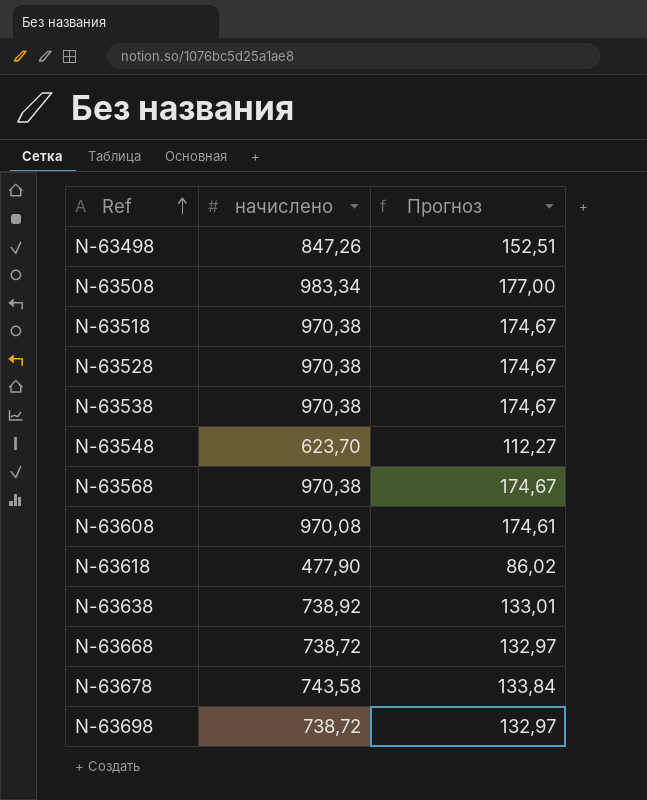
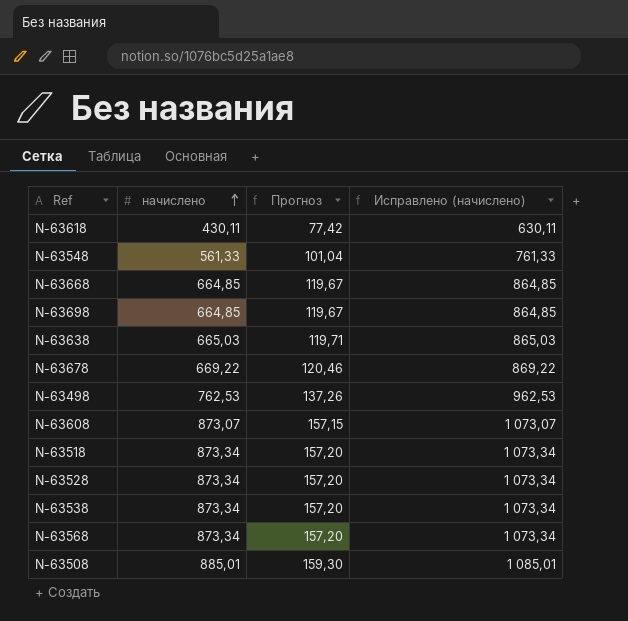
row order: Ref ascending -> начислено ascending
column Исправлено (начислено) | formula: none -> [начислено] + 200
N-63618 | начислено: 477,90 -> 430,11
N-63618 | Прогноз: 86,02 -> 77,42
N-63548 | начислено: 623,70 -> 561,33
N-63548 | Прогноз: 112,27 -> 101,04
N-63668 | начислено: 738,72 -> 664,85
N-63668 | Прогноз: 132,97 -> 119,67
N-63698 | начислено: 738,72 -> 664,85
N-63698 | Прогноз: 132,97 -> 119,67
N-63638 | начислено: 738,92 -> 665,03
N-63638 | Прогноз: 133,01 -> 119,71
N-63678 | начислено: 743,58 -> 669,22
N-63678 | Прогноз: 133,84 -> 120,46
N-63498 | начислено: 847,26 -> 762,53
N-63498 | Прогноз: 152,51 -> 137,26
N-63608 | начислено: 970,08 -> 873,07
N-63608 | Прогноз: 174,61 -> 157,15
N-63518 | начислено: 970,38 -> 873,34
N-63518 | Прогноз: 174,67 -> 157,20
N-63528 | начислено: 970,38 -> 873,34
N-63528 | Прогноз: 174,67 -> 157,20
N-63538 | начислено: 970,38 -> 873,34
N-63538 | Прогноз: 174,67 -> 157,20
N-63568 | начислено: 970,38 -> 873,34
N-63568 | Прогноз: 174,67 -> 157,20
N-63508 | начислено: 983,34 -> 885,01
N-63508 | Прогноз: 177,00 -> 159,30

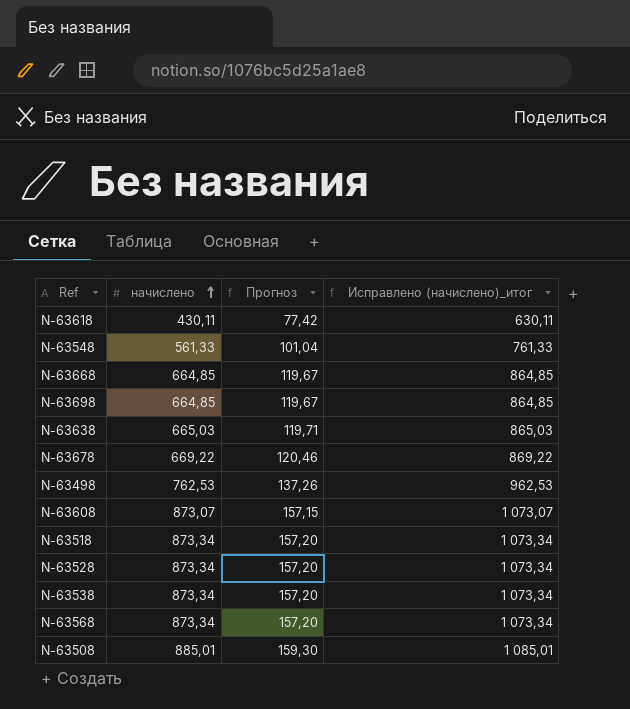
column name: Исправлено (начислено) -> Исправлено (начислено)_итог

